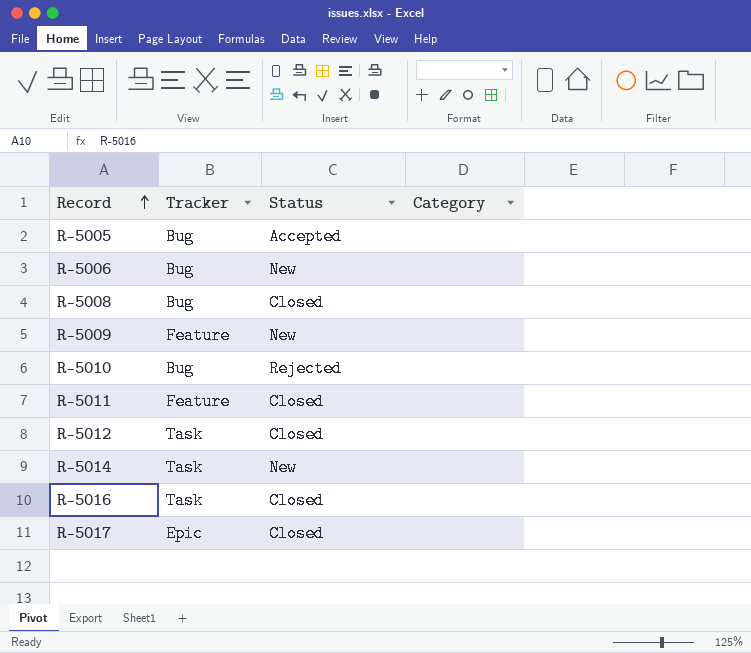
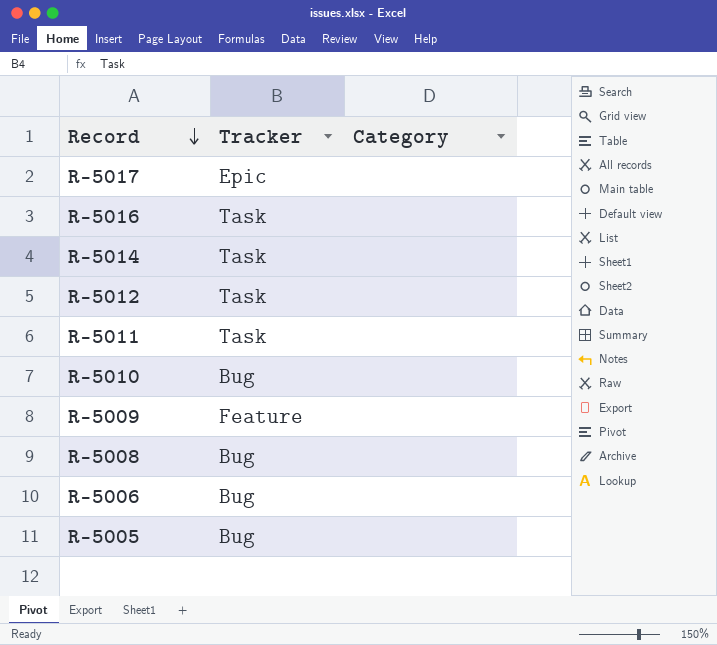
row order: Record ascending -> Record descending
column Status | position: 3 -> none
R-5011 | Tracker: Feature -> Task

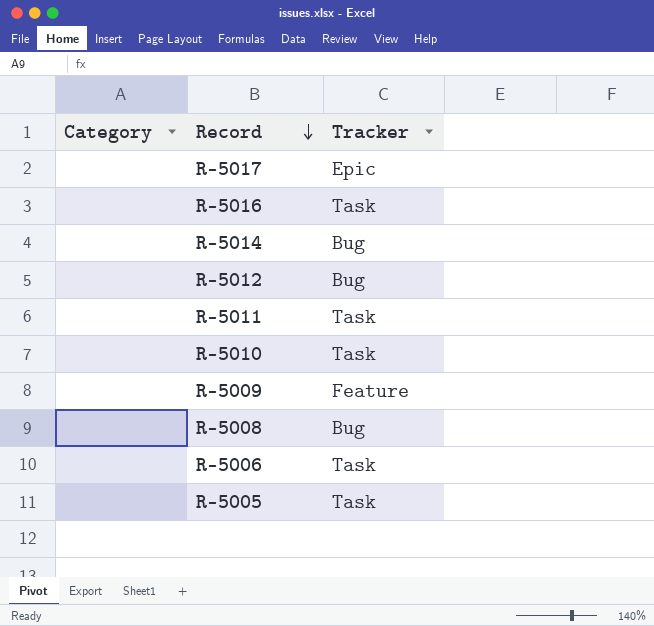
column Category | position: 3 -> 1
R-5014 | Tracker: Task -> Bug
R-5012 | Tracker: Task -> Bug
R-5010 | Tracker: Bug -> Task
R-5006 | Tracker: Bug -> Task
R-5005 | Tracker: Bug -> Task

